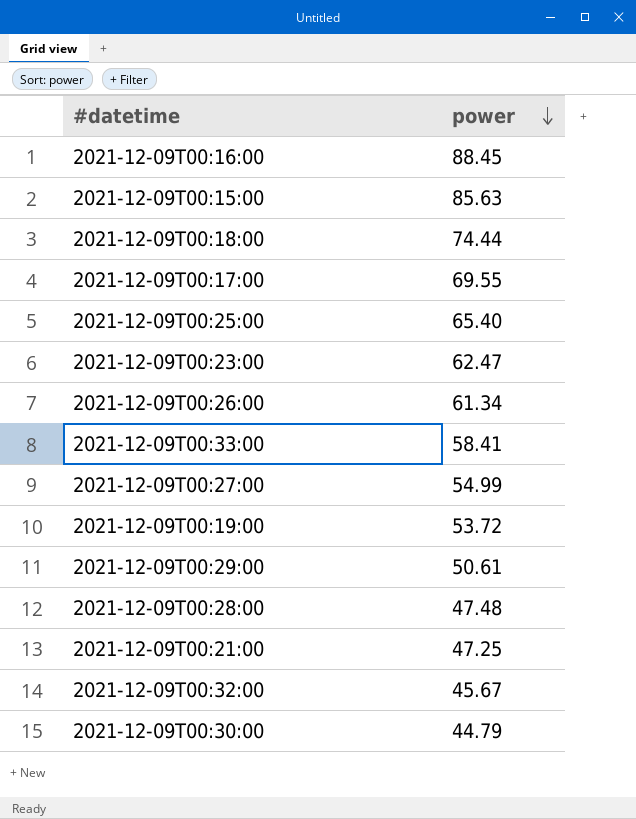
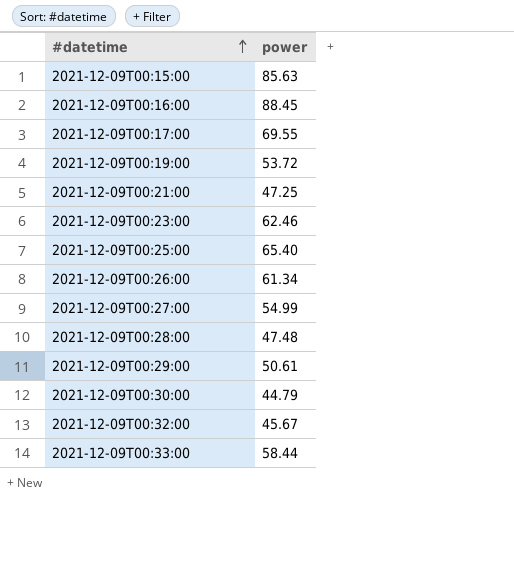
row order: power descending -> #datetime ascending
row 2021-12-09T00:18:00: 74.44 -> none
2021-12-09T00:23:00 | power: 62.47 -> 62.46
2021-12-09T00:33:00 | power: 58.41 -> 58.44

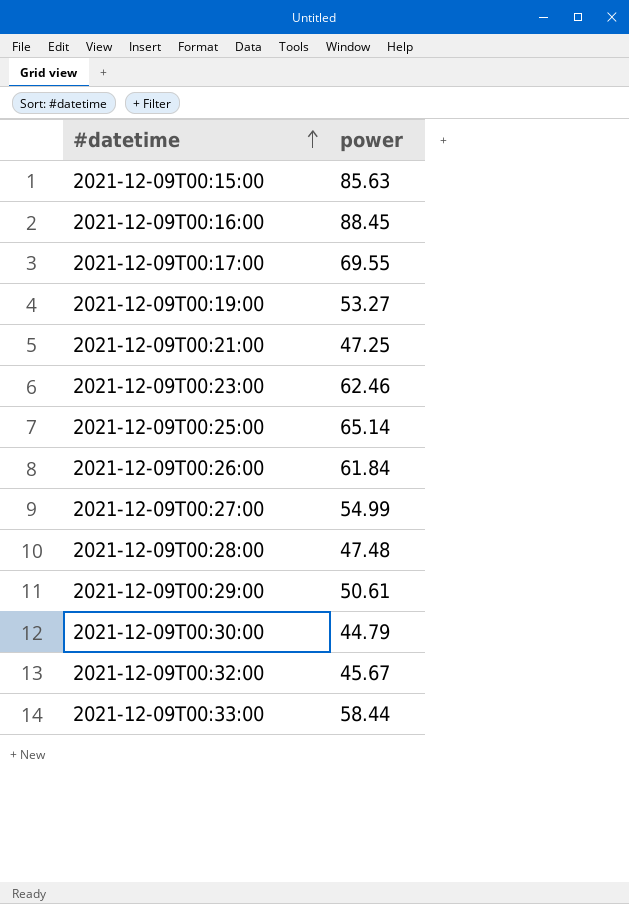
2021-12-09T00:19:00 | power: 53.72 -> 53.27
2021-12-09T00:25:00 | power: 65.40 -> 65.14
2021-12-09T00:26:00 | power: 61.34 -> 61.84

